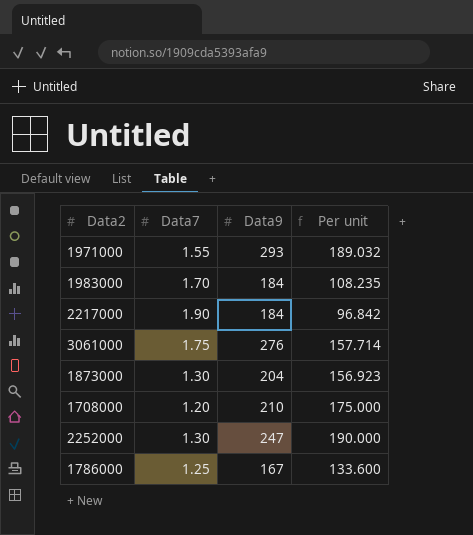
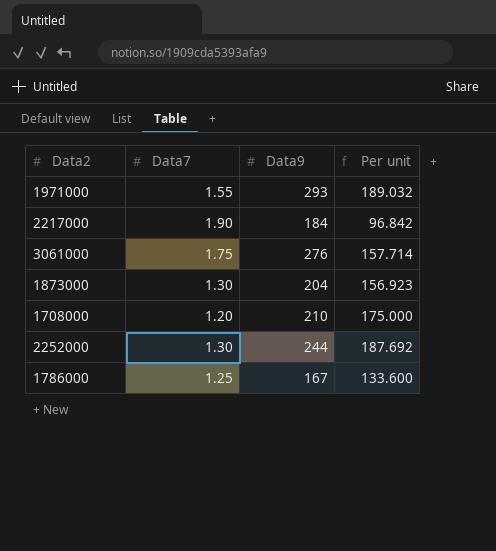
row 1983000: 1.70 | 184 | 108.235 -> none
2252000 | Data9: 247 -> 244
2252000 | Per unit: 190.000 -> 187.692

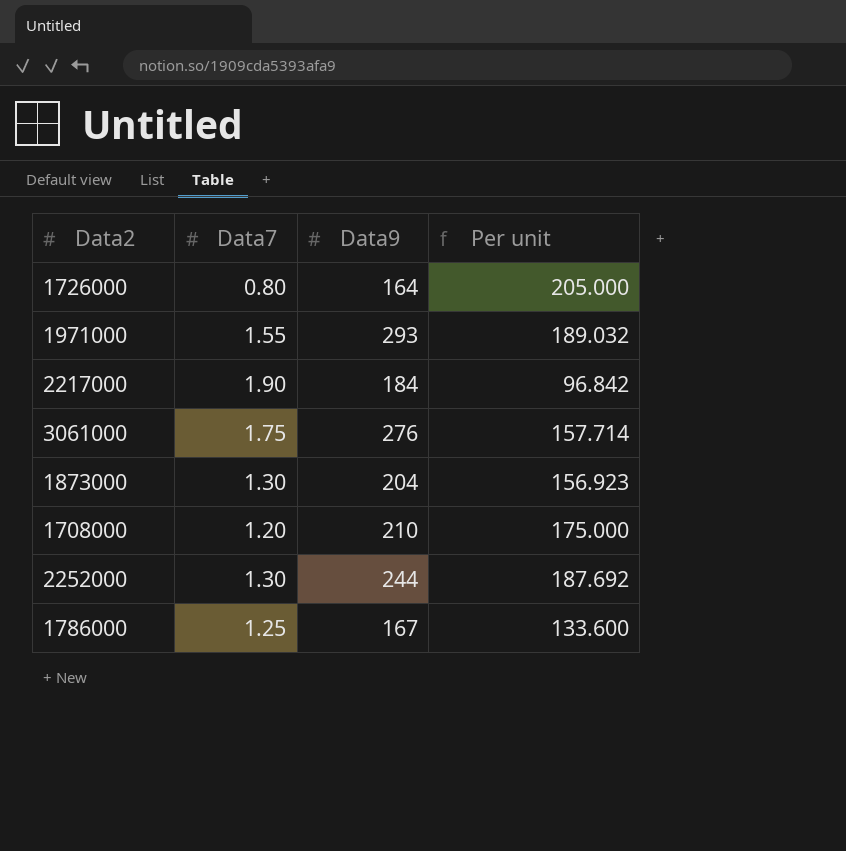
row 1726000: none -> 0.80 | 164 | 205.000

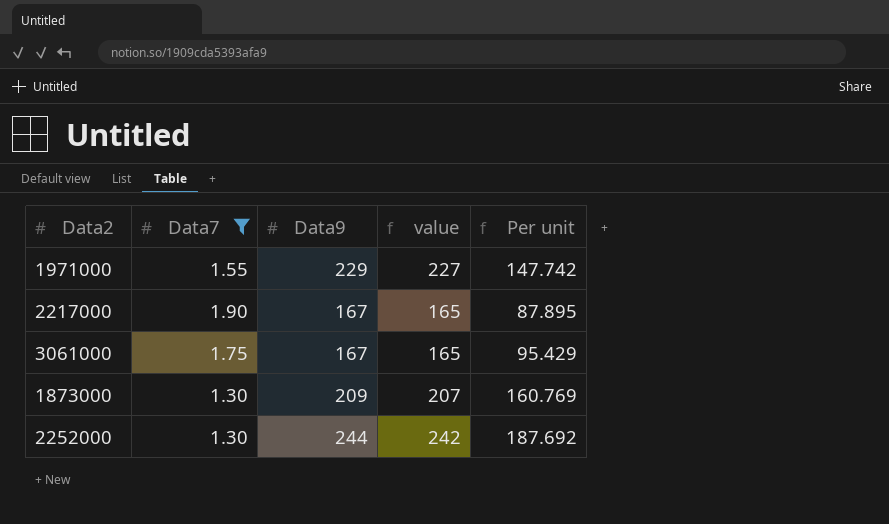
filter: none -> Data7 >= 1.30
column value | formula: none -> [Data9] - 2
1971000 | Data9: 293 -> 229
1971000 | Per unit: 189.032 -> 147.742
2217000 | Data9: 184 -> 167
2217000 | Per unit: 96.842 -> 87.895
3061000 | Data9: 276 -> 167
3061000 | Per unit: 157.714 -> 95.429
1873000 | Data9: 204 -> 209
1873000 | Per unit: 156.923 -> 160.769

